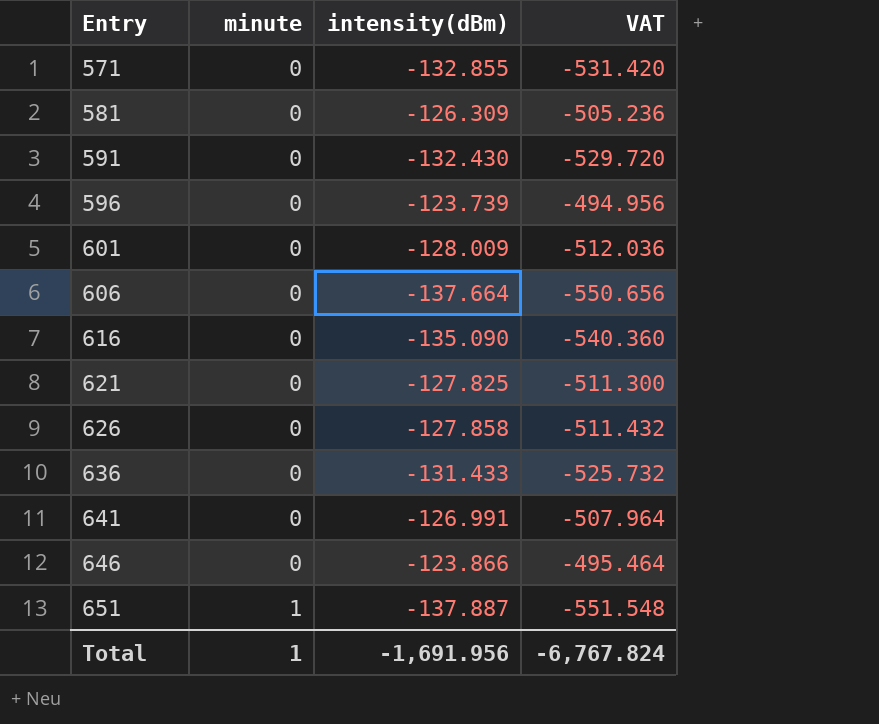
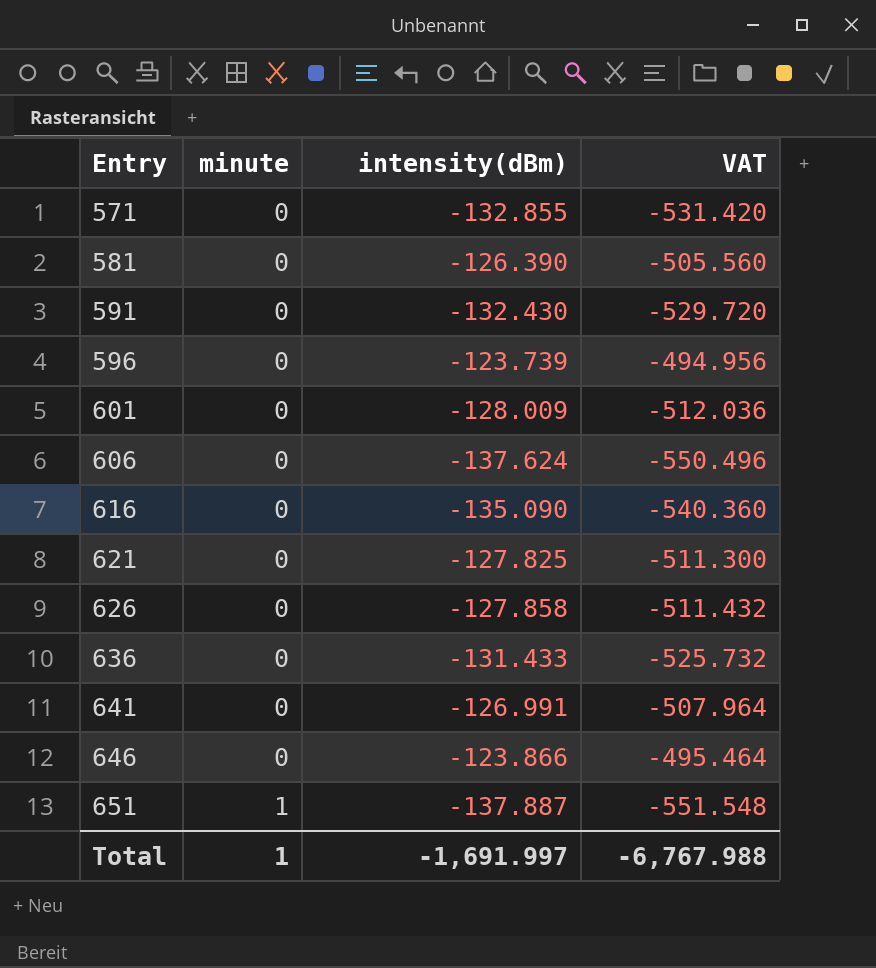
581 | intensity(dBm): -126.309 -> -126.390
581 | VAT: -505.236 -> -505.560
606 | intensity(dBm): -137.664 -> -137.624
606 | VAT: -550.656 -> -550.496
Total | intensity(dBm): -1,691.956 -> -1,691.997
Total | VAT: -6,767.824 -> -6,767.988

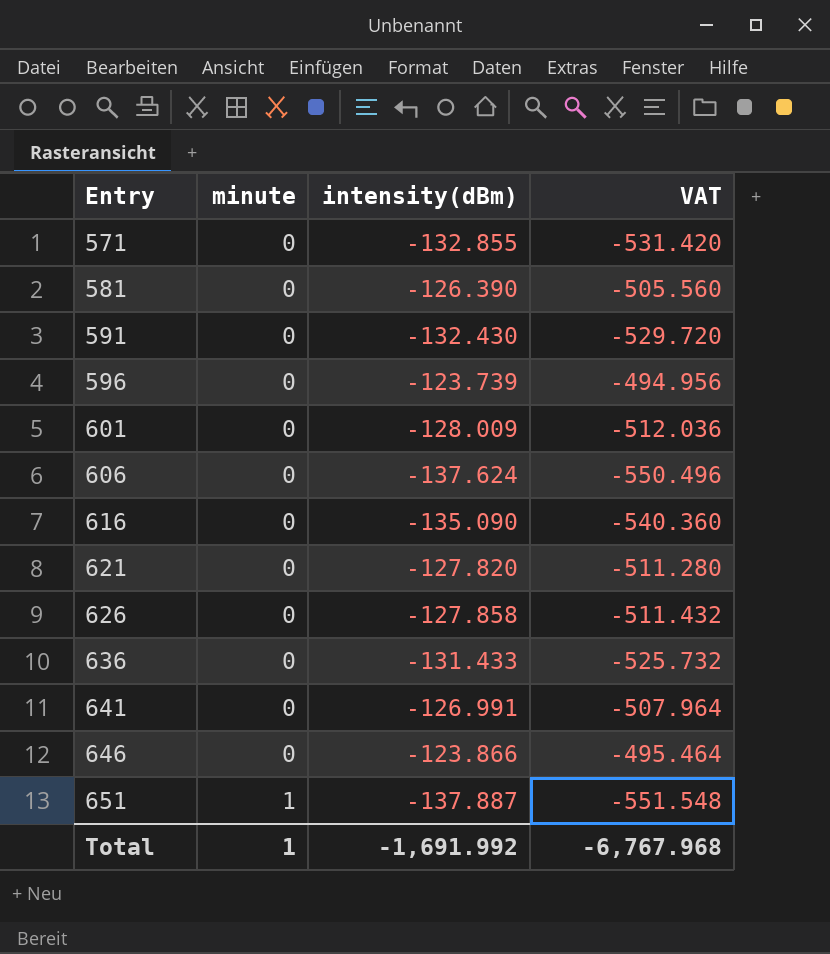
621 | intensity(dBm): -127.825 -> -127.820
621 | VAT: -511.300 -> -511.280
Total | intensity(dBm): -1,691.997 -> -1,691.992
Total | VAT: -6,767.988 -> -6,767.968

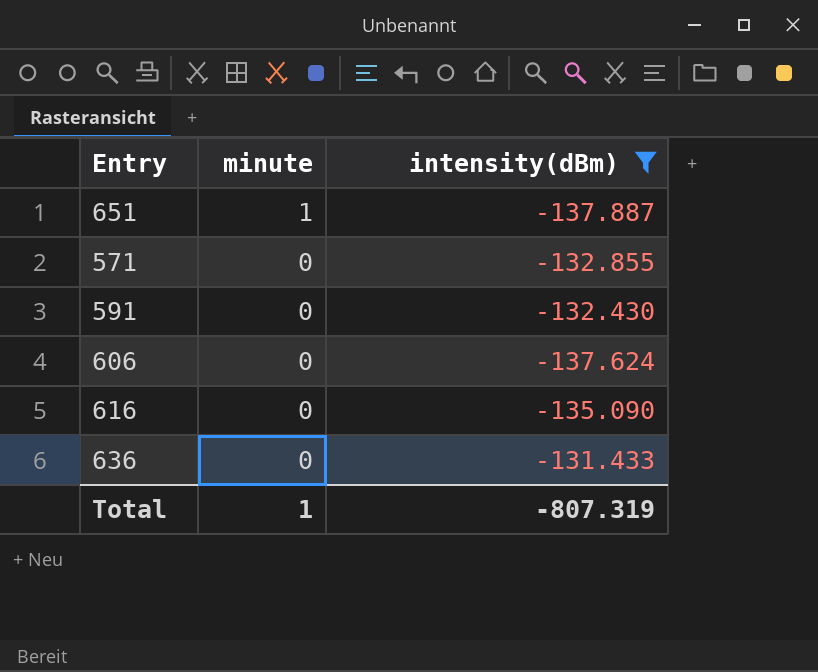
filter: none -> intensity(dBm) <= -131.433
row order: Entry ascending -> minute descending
column VAT | formula: [intensity(dBm)] * 4 -> none
Total | intensity(dBm): -1,691.992 -> -807.319

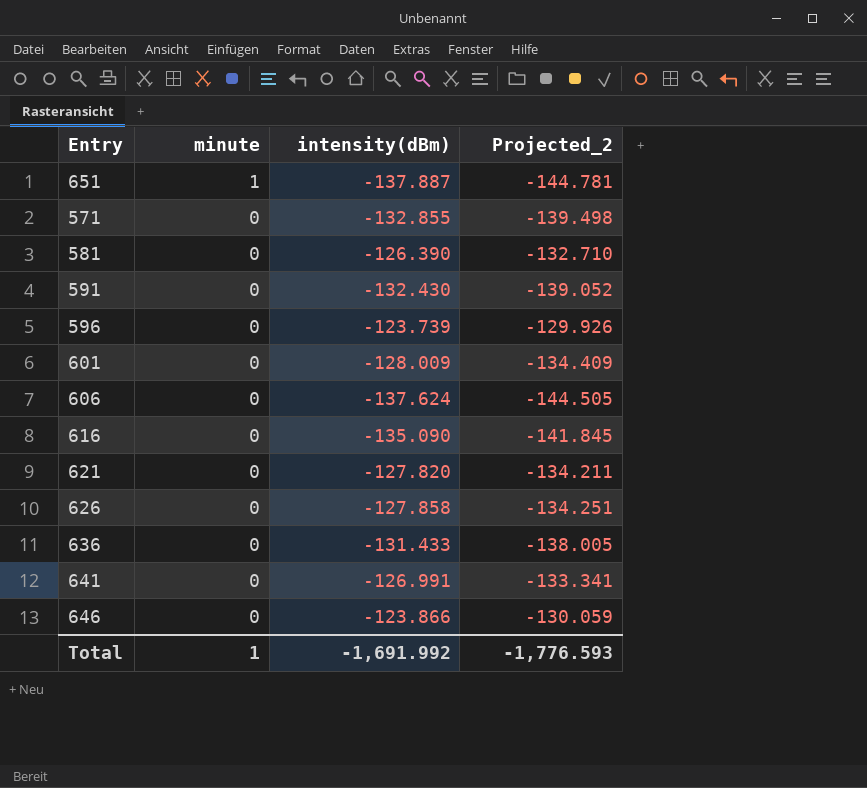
filter: intensity(dBm) <= -131.433 -> none
column Projected_2 | formula: none -> [intensity(dBm)] * 1.05
Total | intensity(dBm): -807.319 -> -1,691.992

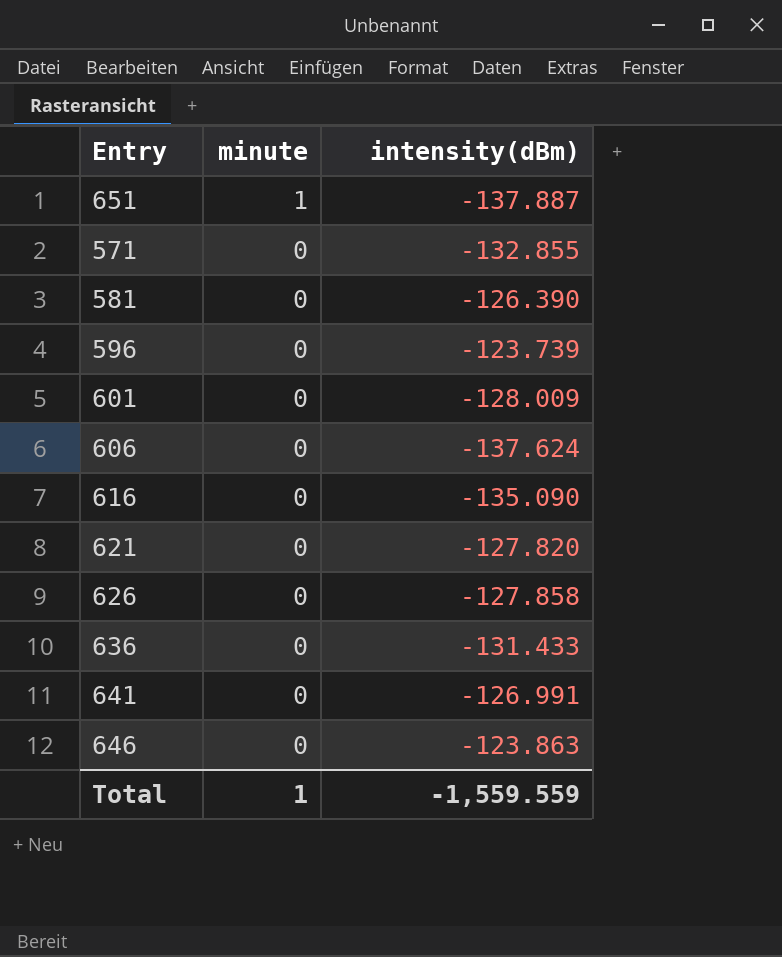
column Projected_2 | formula: [intensity(dBm)] * 1.05 -> none
row 591: 0 | -132.430 | -139.052 -> none
646 | intensity(dBm): -123.866 -> -123.863
Total | intensity(dBm): -1,691.992 -> -1,559.559

